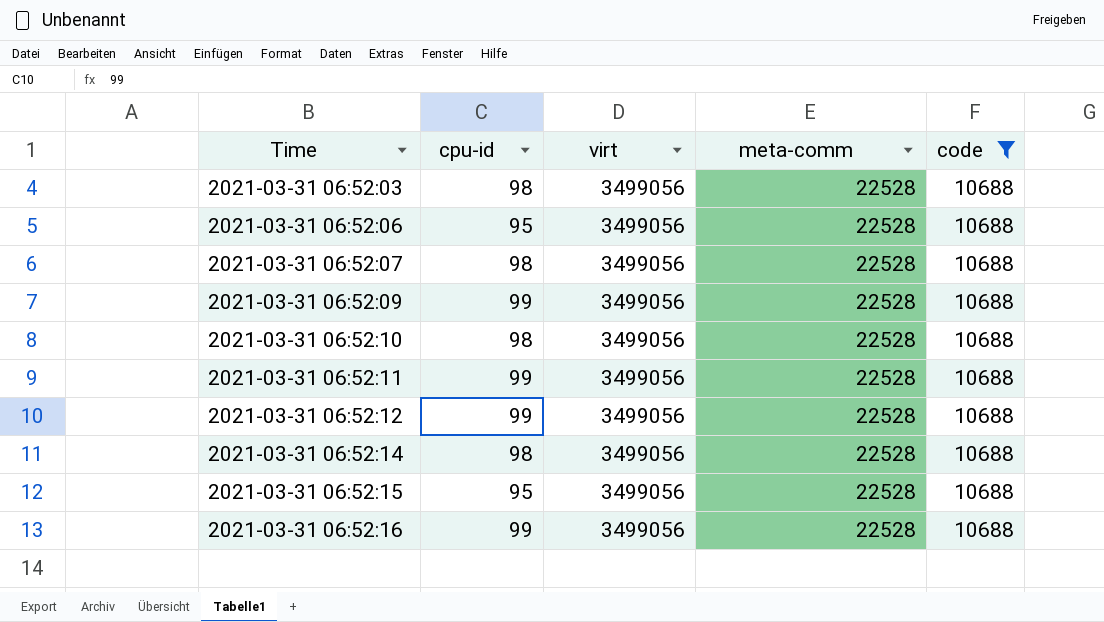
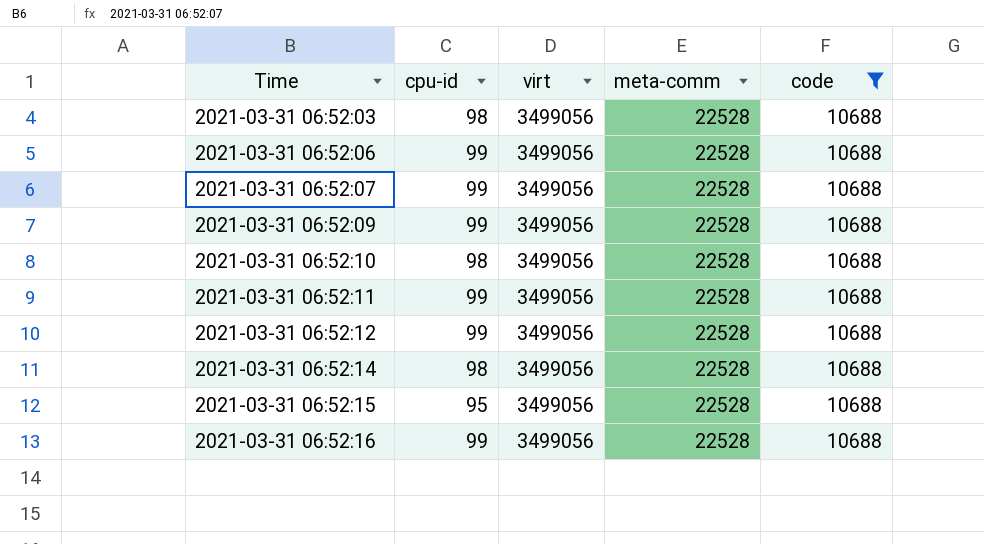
2021-03-31 06:52:06 | cpu-id: 95 -> 99
2021-03-31 06:52:07 | cpu-id: 98 -> 99

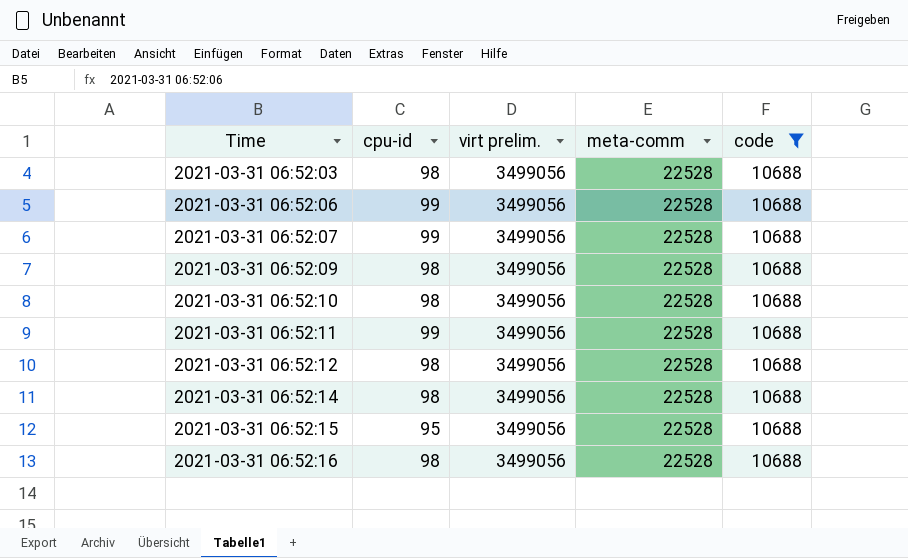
column name: virt -> virt prelim.
2021-03-31 06:52:09 | cpu-id: 99 -> 98
2021-03-31 06:52:12 | cpu-id: 99 -> 98
2021-03-31 06:52:16 | cpu-id: 99 -> 98

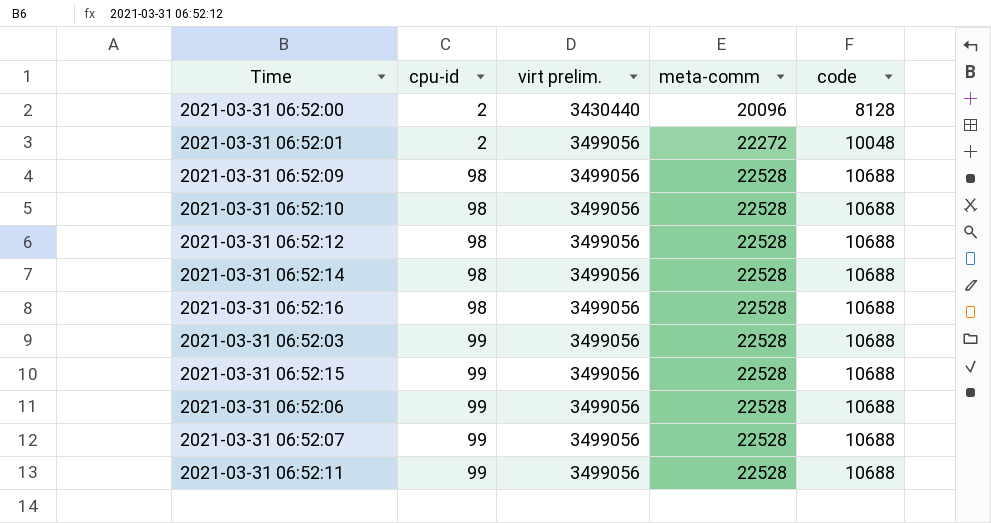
filter: code = 10688 -> none
row order: Time ascending -> cpu-id ascending
2021-03-31 06:52:03 | cpu-id: 98 -> 99
2021-03-31 06:52:15 | cpu-id: 95 -> 99

